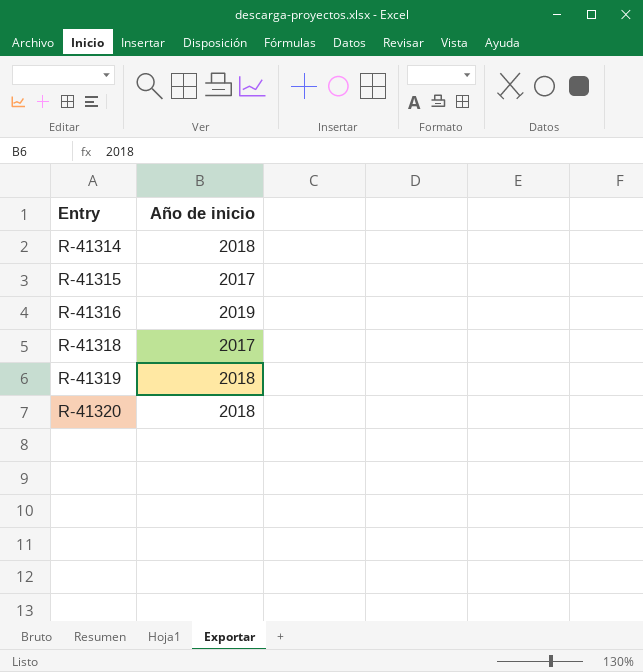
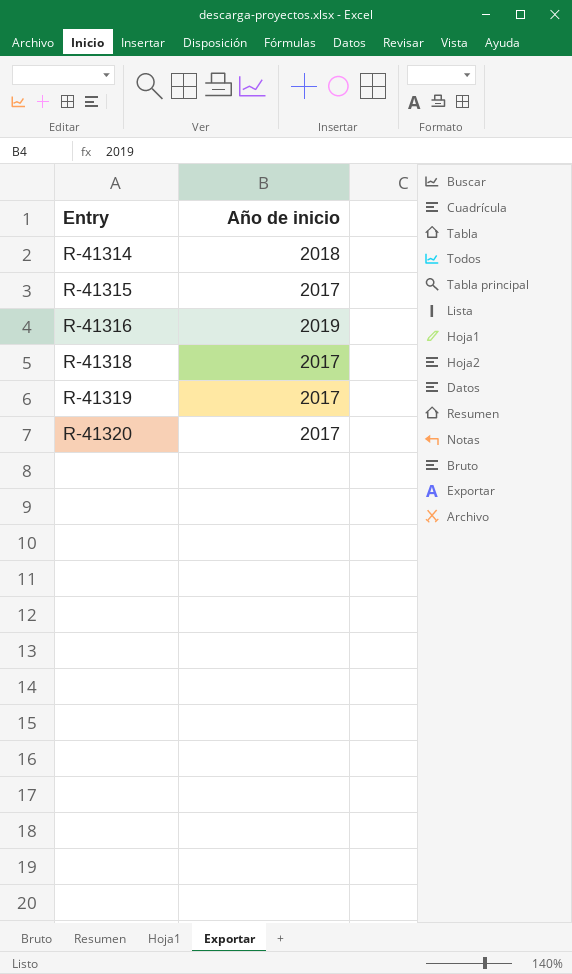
R-41319 | Año de inicio: 2018 -> 2017
R-41320 | Año de inicio: 2018 -> 2017

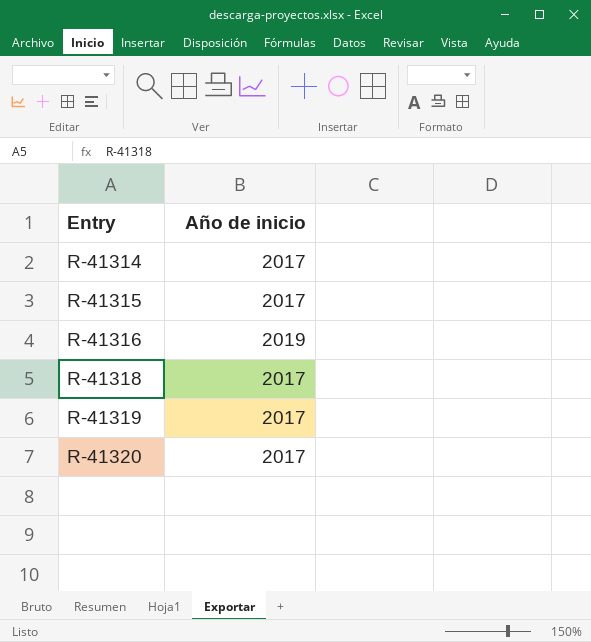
R-41314 | Año de inicio: 2018 -> 2017

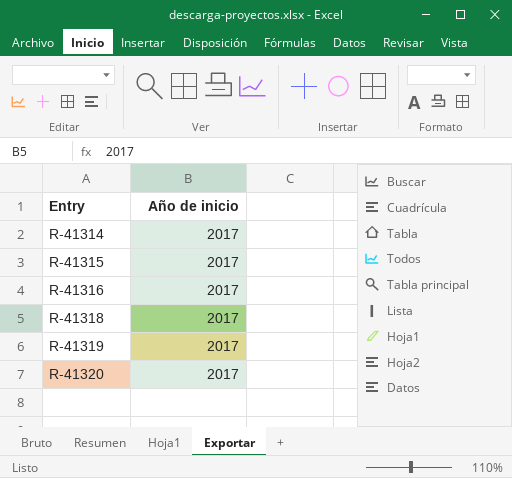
R-41316 | Año de inicio: 2019 -> 2017

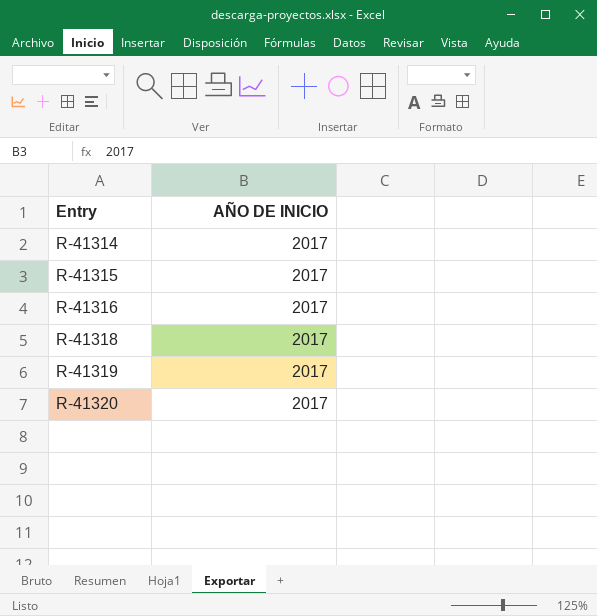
column name: Año de inicio -> AÑO DE INICIO

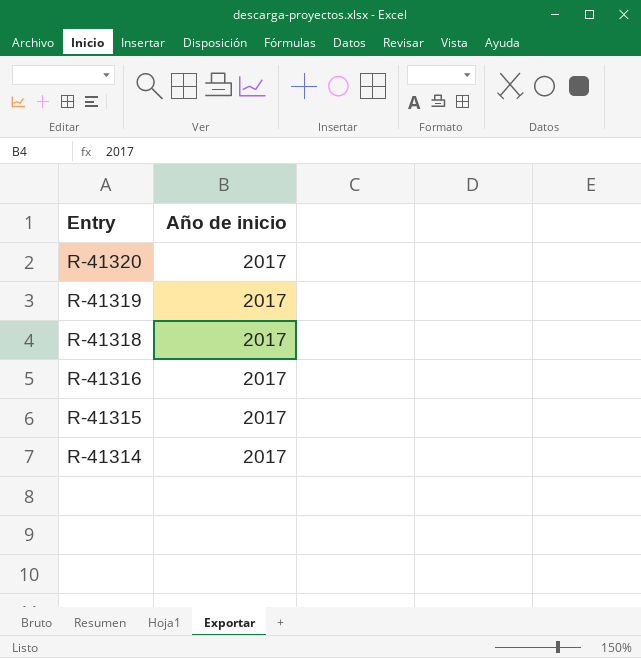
row order: Entry ascending -> Entry descending
column name: AÑO DE INICIO -> Año de inicio

